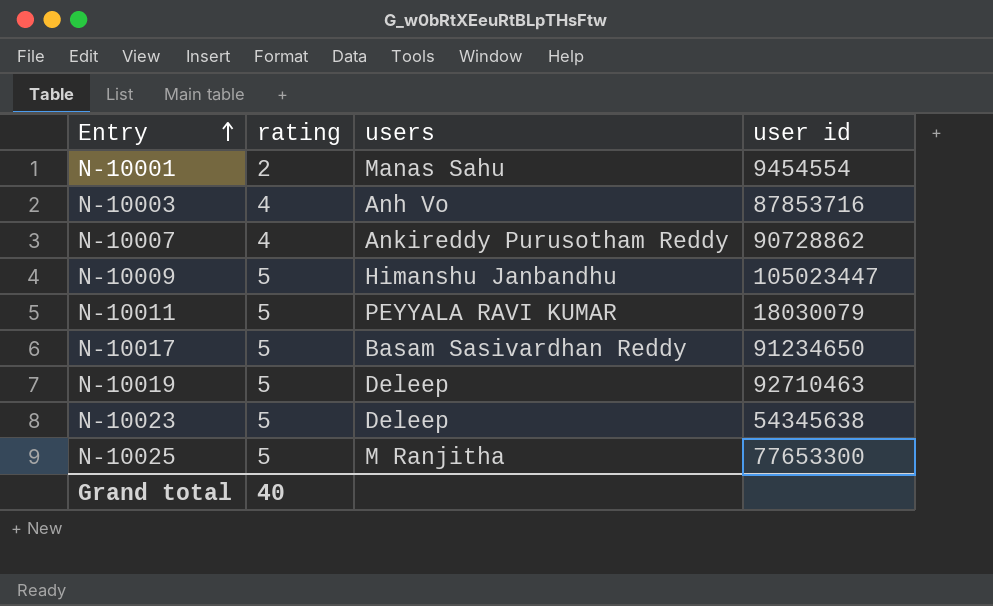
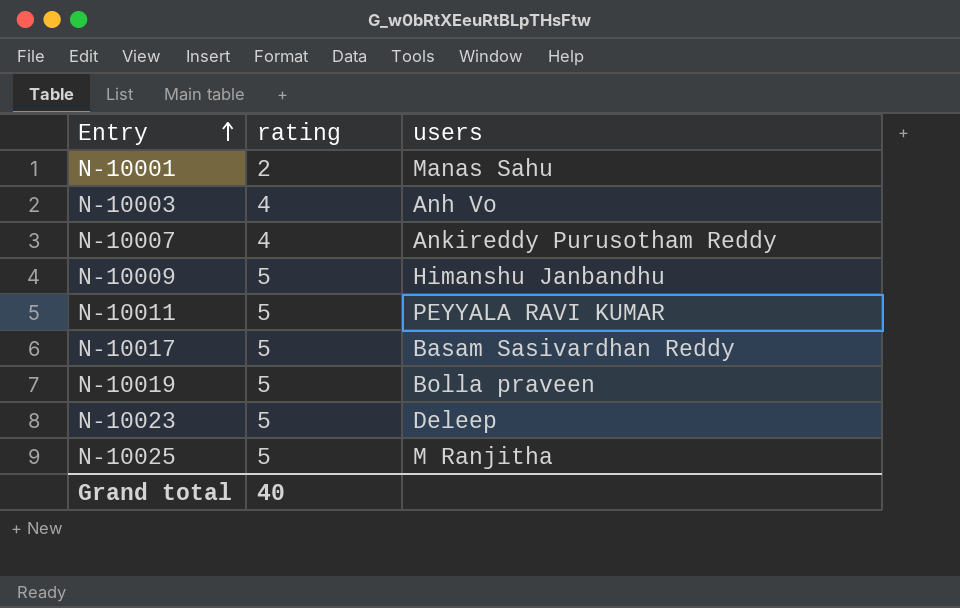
column user id | position: 4 -> none
N-10019 | users: Deleep -> Bolla praveen

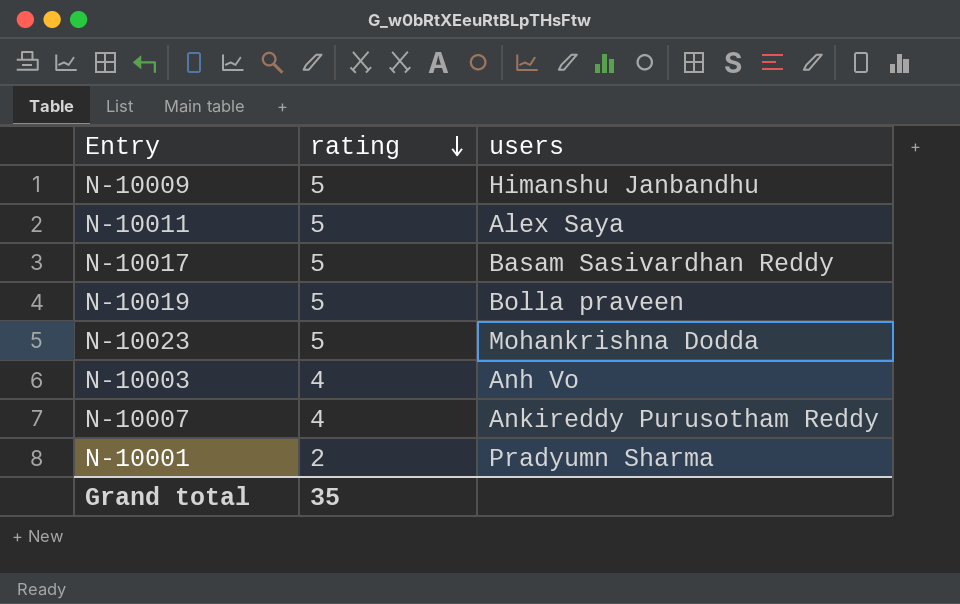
row order: Entry ascending -> rating descending
row N-10025: 5 | M Ranjitha -> none
N-10011 | users: PEYYALA RAVI KUMAR -> Alex Saya
N-10023 | users: Deleep -> Mohankrishna Dodda
N-10001 | users: Manas Sahu -> Pradyumn Sharma
Grand total | rating: 40 -> 35

